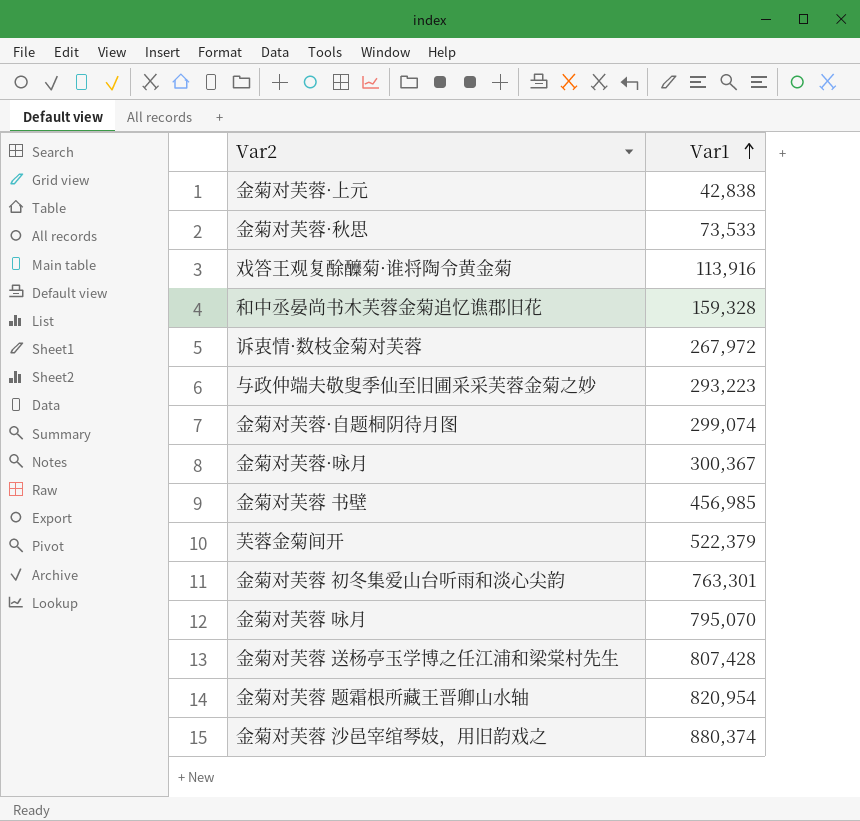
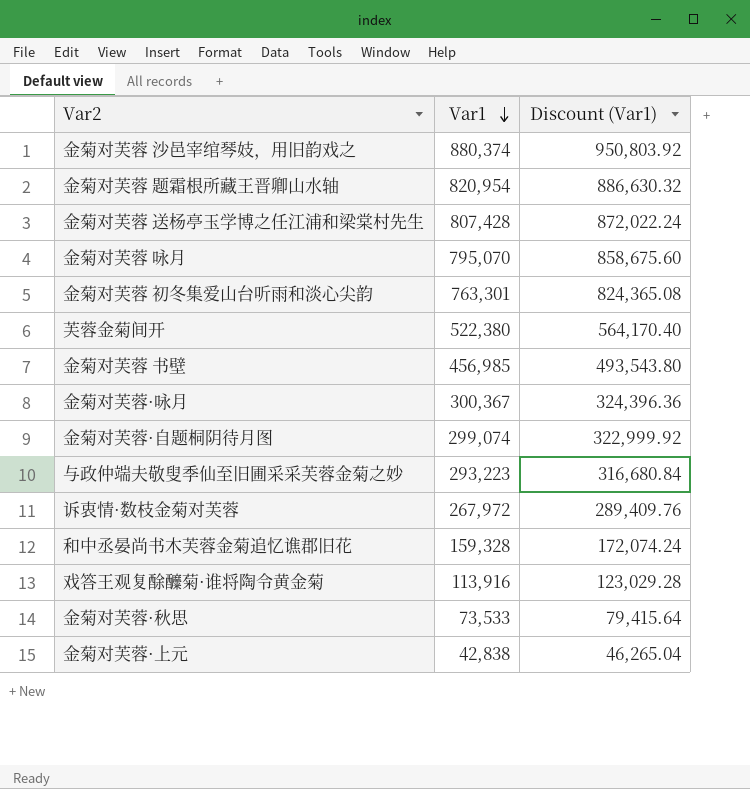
row order: Var1 ascending -> Var1 descending
column Discount (Var1) | formula: none -> [Var1] * 1.08
芙蓉金菊间开 | Var1: 522,379 -> 522,380

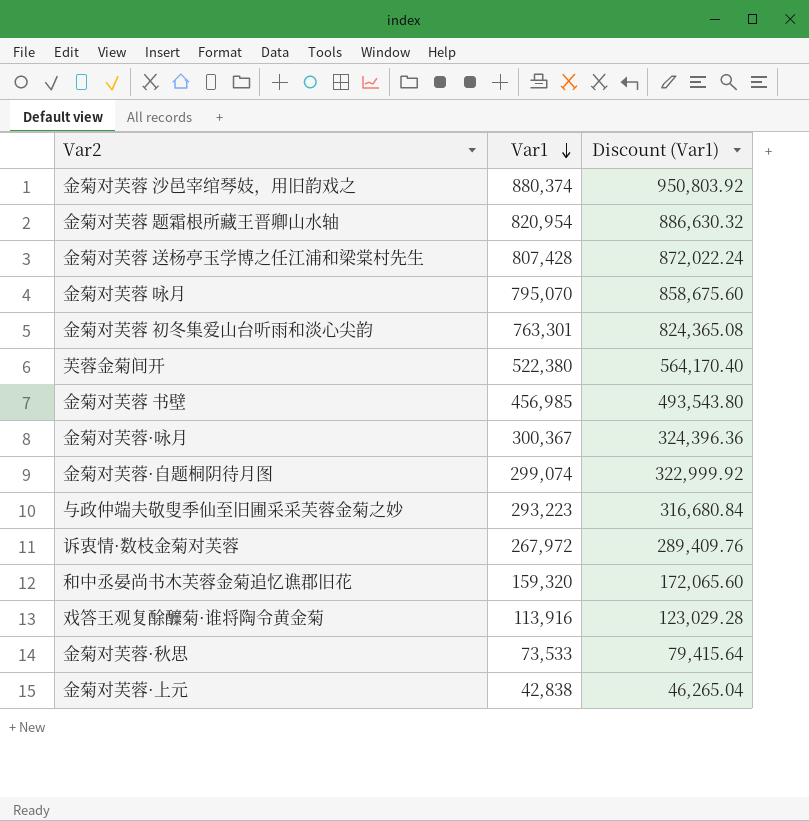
和中丞晏尚书木芙蓉金菊追忆谯郡旧花 | Var1: 159,328 -> 159,320
和中丞晏尚书木芙蓉金菊追忆谯郡旧花 | Discount (Var1): 172,074.24 -> 172,065.60

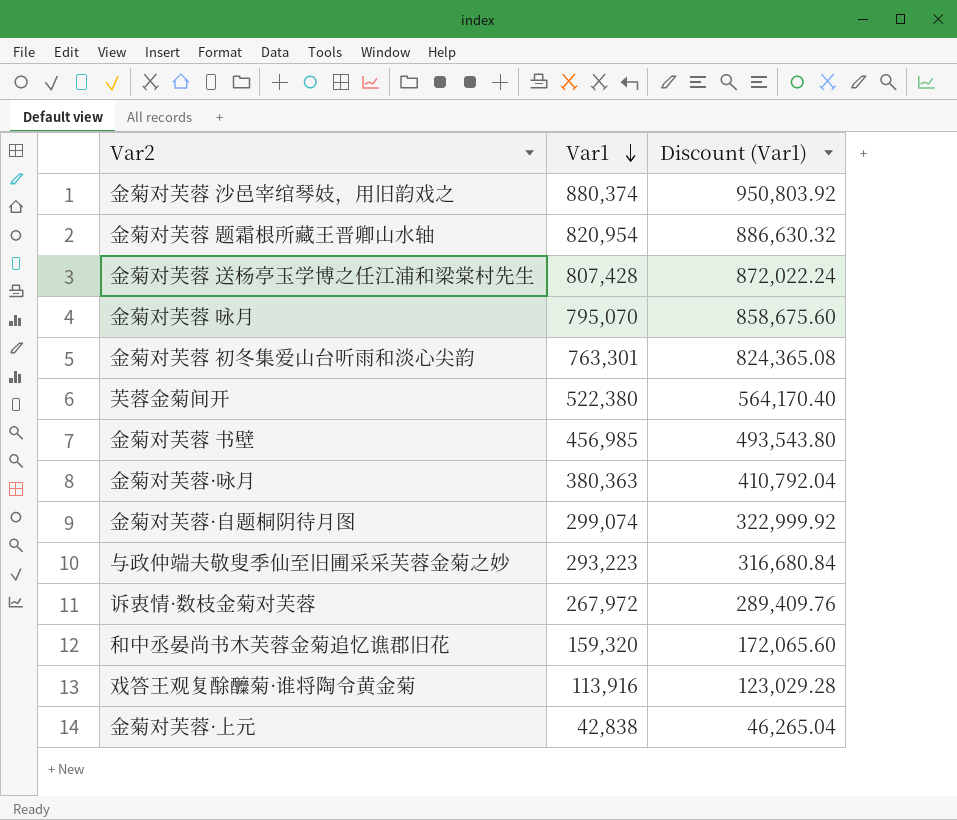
row 金菊对芙蓉·秋思: 73,533 | 79,415.64 -> none
金菊对芙蓉·咏月 | Var1: 300,367 -> 380,363
金菊对芙蓉·咏月 | Discount (Var1): 324,396.36 -> 410,792.04

